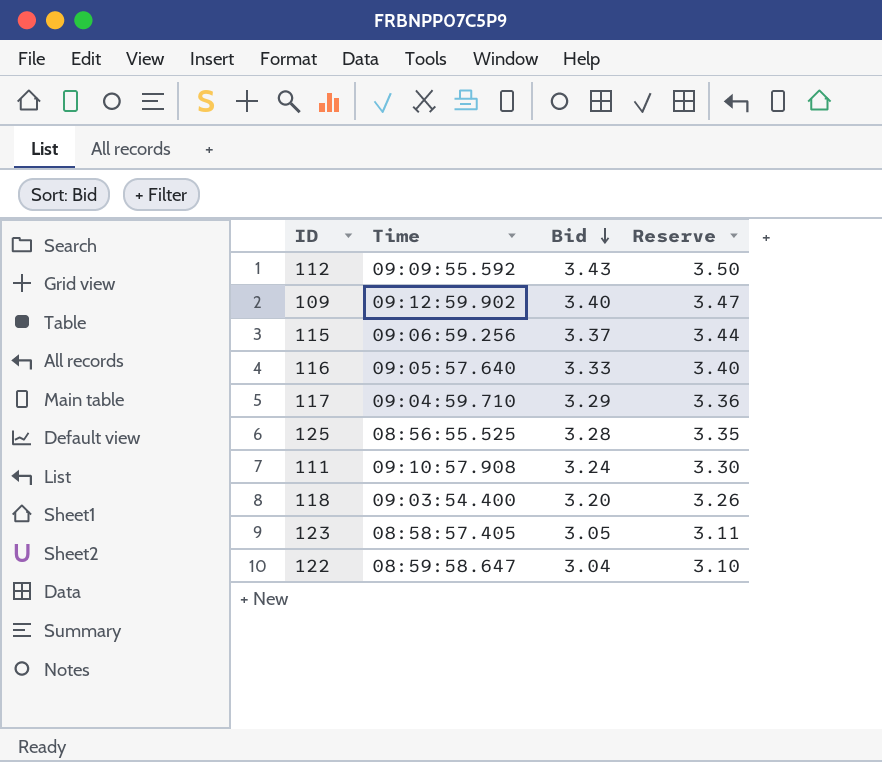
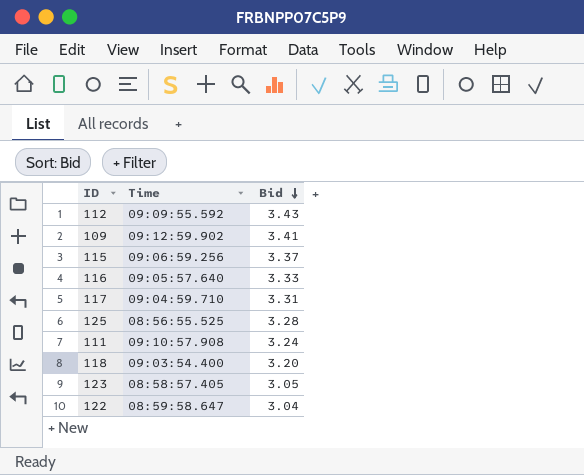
column Reserve | formula: [Bid] * 1.02 -> none
109 | Bid: 3.40 -> 3.41
117 | Bid: 3.29 -> 3.31

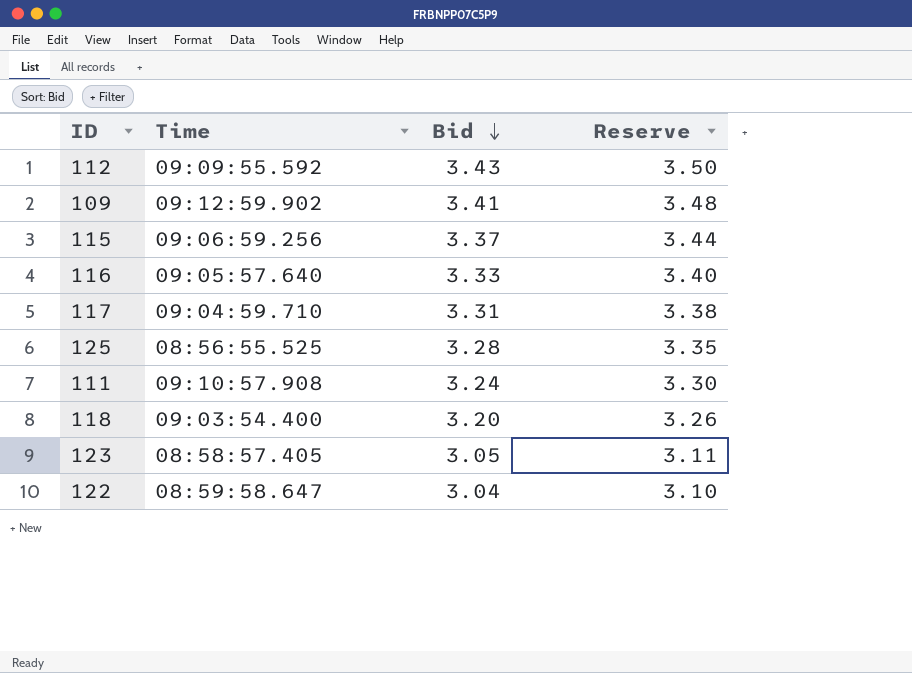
column Reserve | formula: none -> [Bid] * 1.02

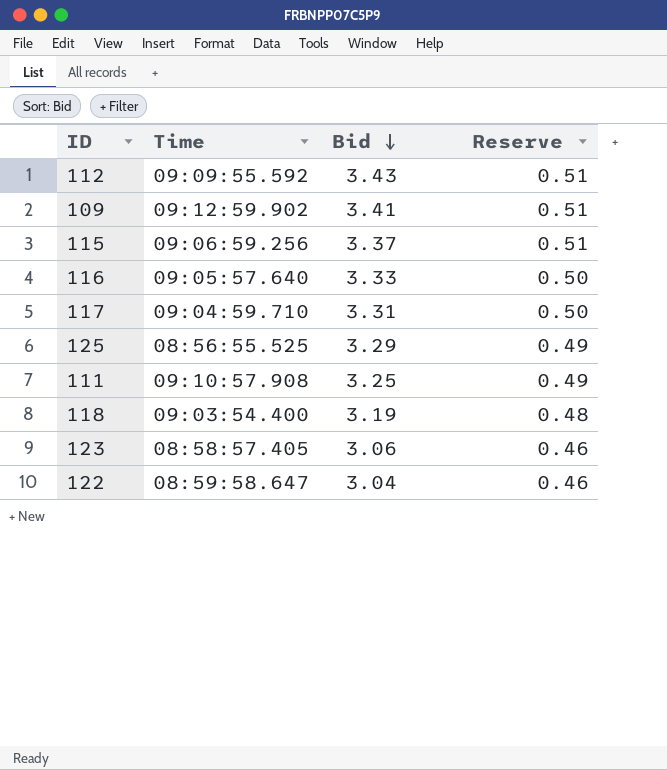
column Reserve | formula: [Bid] * 1.02 -> [Bid] * 0.15
125 | Bid: 3.28 -> 3.29
111 | Bid: 3.24 -> 3.25
118 | Bid: 3.20 -> 3.19
123 | Bid: 3.05 -> 3.06

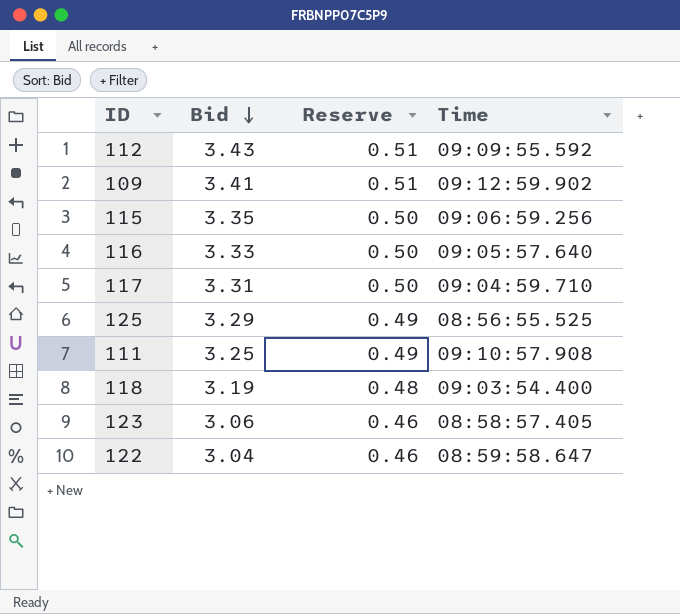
column Time | position: 2 -> 4
115 | Bid: 3.37 -> 3.35
115 | Reserve: 0.51 -> 0.50

